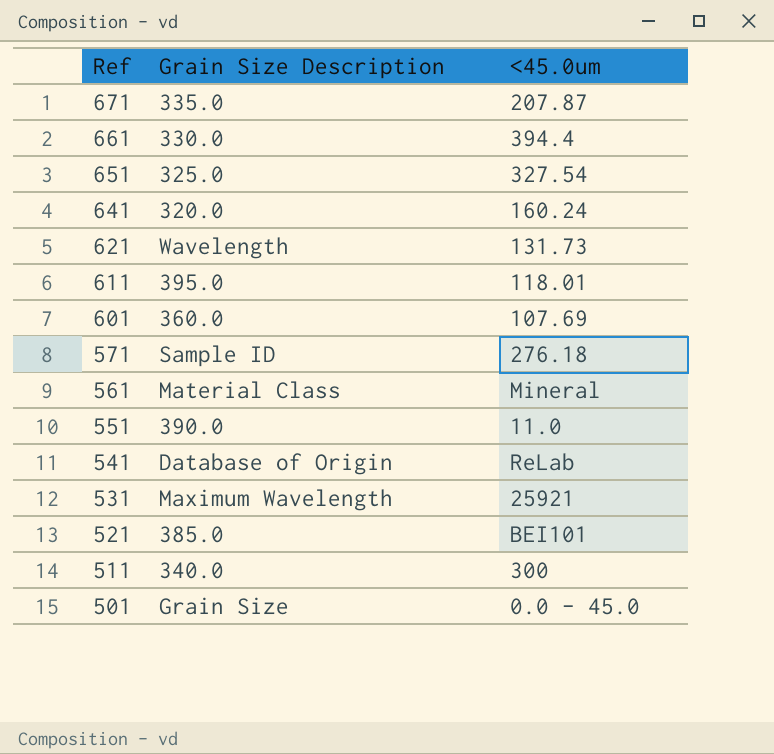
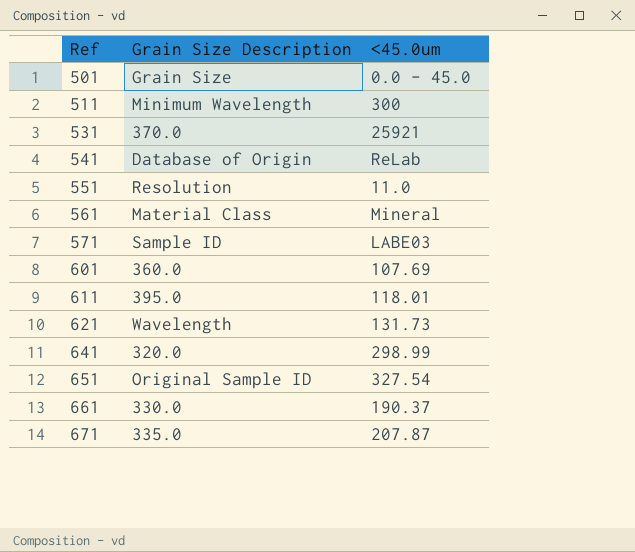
row order: Ref descending -> Ref ascending
row 521: 385.0 | BEI101 -> none
511 | Grain Size Description: 340.0 -> Minimum Wavelength
531 | Grain Size Description: Maximum Wavelength -> 370.0
551 | Grain Size Description: 390.0 -> Resolution
571 | <45.0um: 276.18 -> LABE03
641 | <45.0um: 160.24 -> 298.99
651 | Grain Size Description: 325.0 -> Original Sample ID
661 | <45.0um: 394.4 -> 190.37

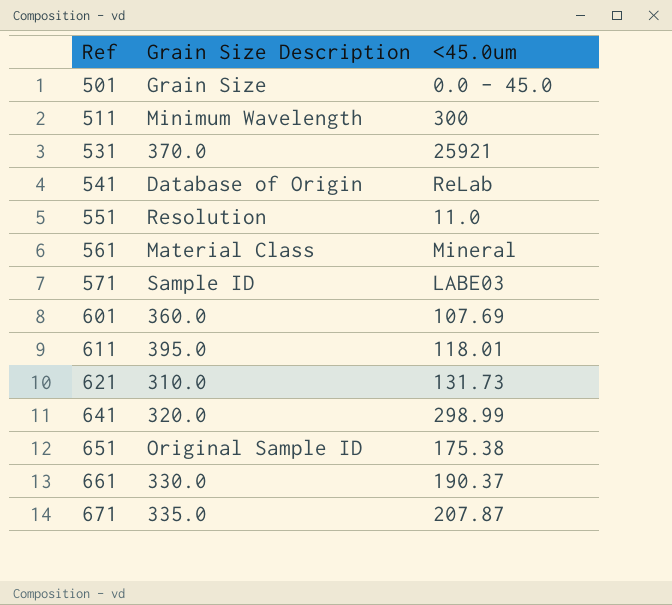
621 | Grain Size Description: Wavelength -> 310.0
651 | <45.0um: 327.54 -> 175.38

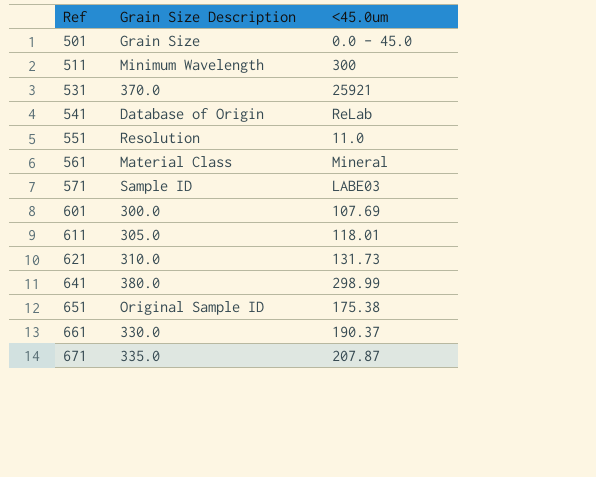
601 | Grain Size Description: 360.0 -> 300.0
611 | Grain Size Description: 395.0 -> 305.0
641 | Grain Size Description: 320.0 -> 380.0

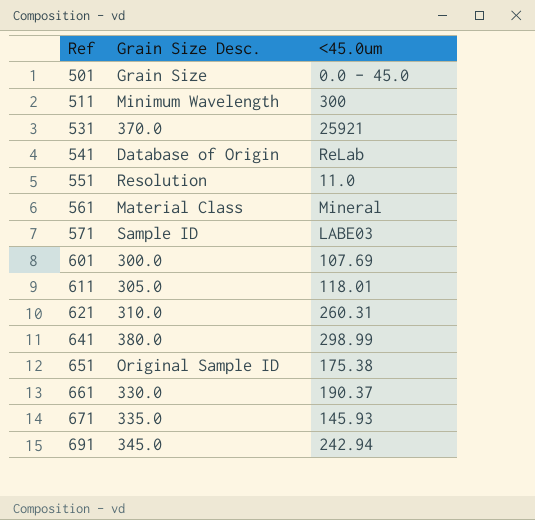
column name: Grain Size Description -> Grain Size Desc.
621 | <45.0um: 131.73 -> 260.31
671 | <45.0um: 207.87 -> 145.93
row 691: none -> 345.0 | 242.94

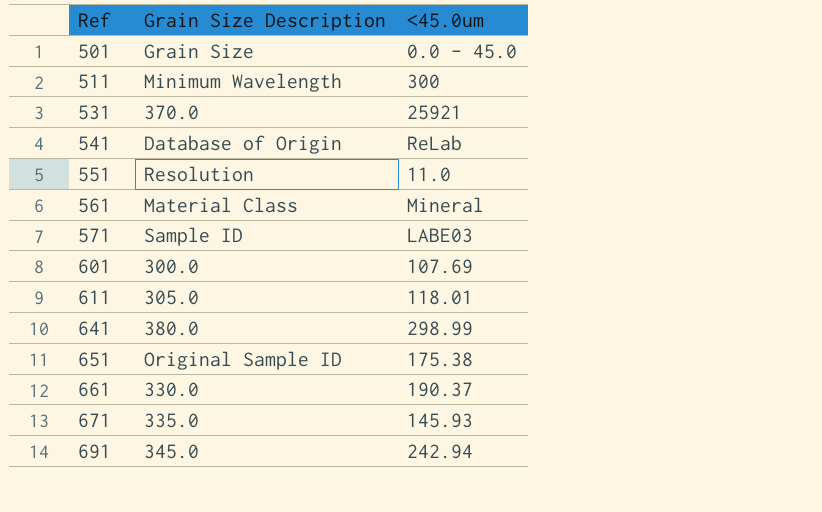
column name: Grain Size Desc. -> Grain Size Description
row 621: 310.0 | 260.31 -> none

